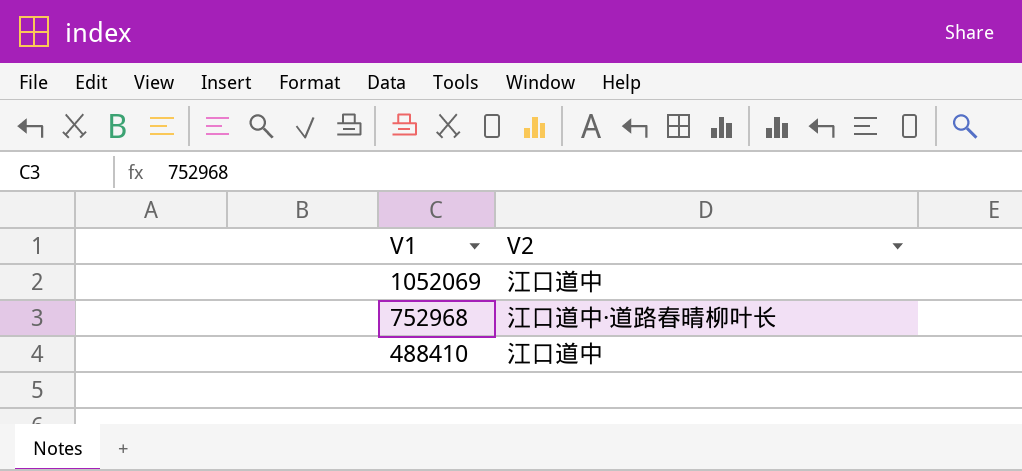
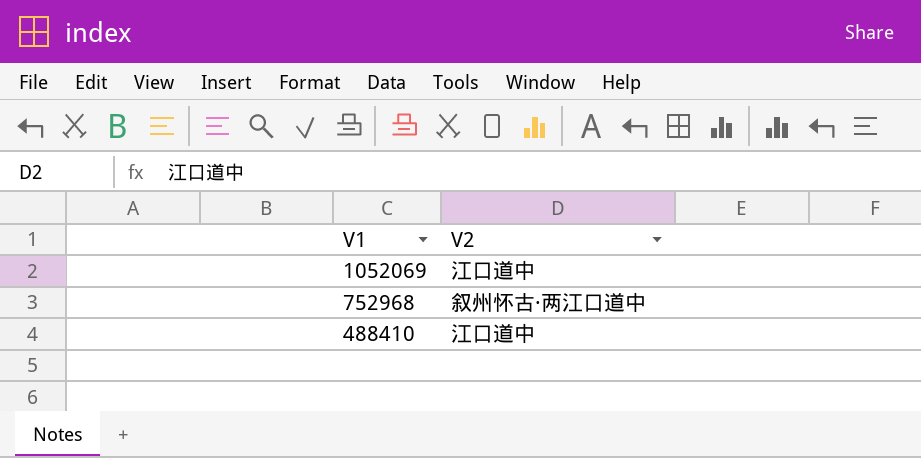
752968 | V2: 江口道中·道路春晴柳叶长 -> 叙州怀古·两江口道中

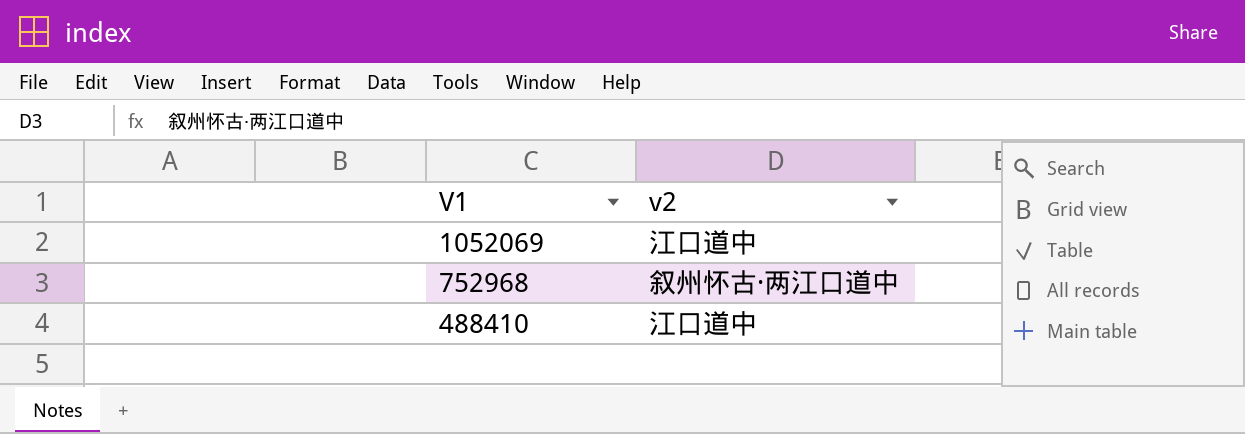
column name: V2 -> v2

